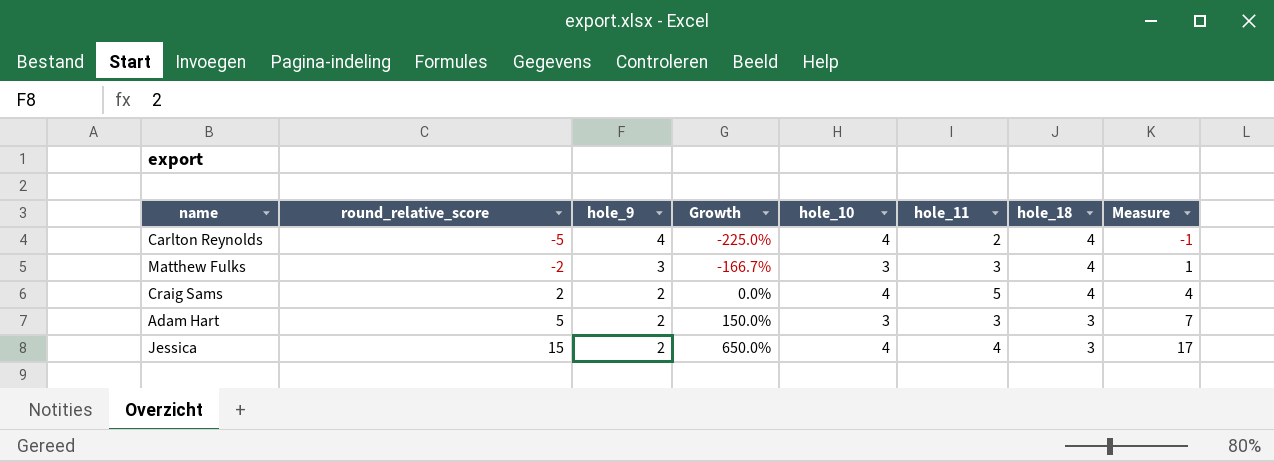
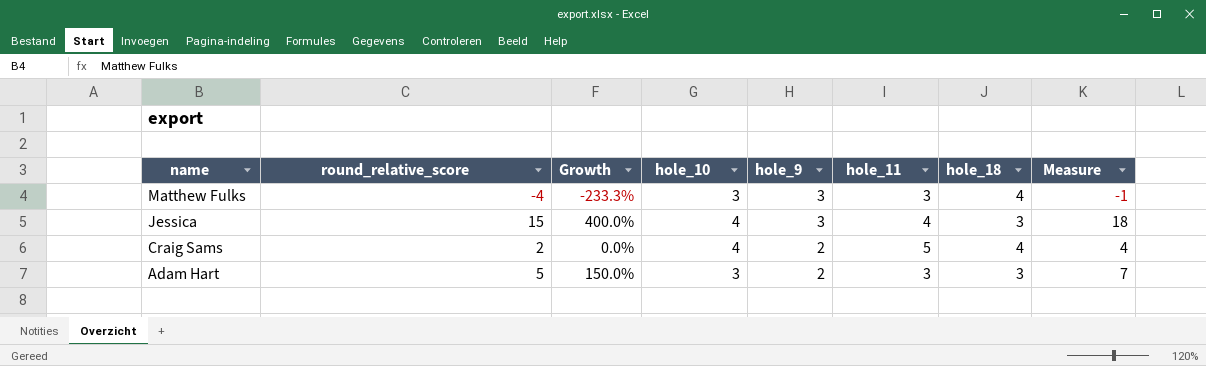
row order: round_relative_score ascending -> name descending
column hole_9 | position: 3 -> 5
row Carlton Reynolds: -5 | 4 | -225.0% | 4 | 2 | 4 | -1 -> none
Matthew Fulks | round_relative_score: -2 -> -4
Matthew Fulks | Growth: -166.7% -> -233.3%
Matthew Fulks | Measure: 1 -> -1
Jessica | Growth: 650.0% -> 400.0%
Jessica | hole_9: 2 -> 3
Jessica | Measure: 17 -> 18

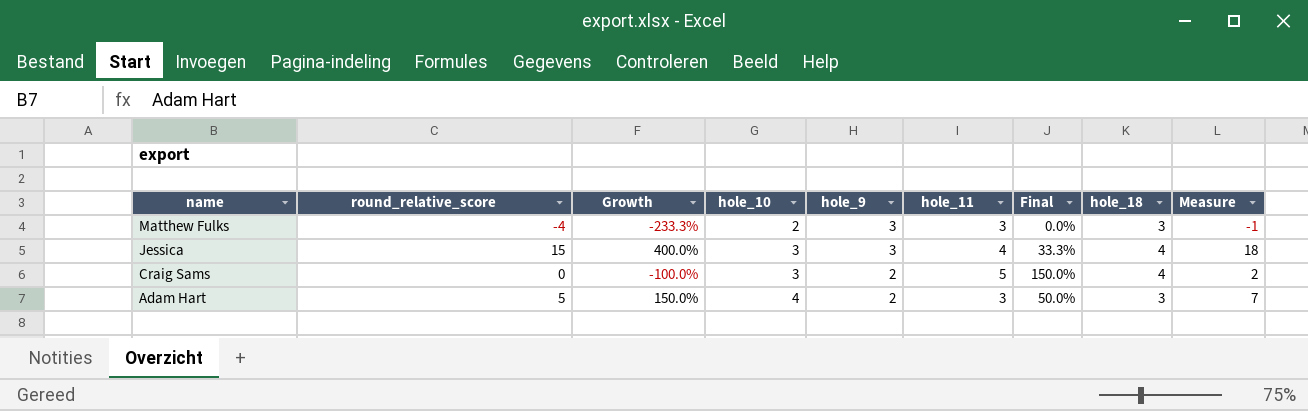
column Final | formula: none -> ([hole_11] - [hole_9]) / [hole_9]
Matthew Fulks | hole_10: 3 -> 2
Matthew Fulks | hole_18: 4 -> 3
Jessica | hole_10: 4 -> 3
Jessica | hole_18: 3 -> 4
Craig Sams | round_relative_score: 2 -> 0
Craig Sams | Growth: 0.0% -> -100.0%
Craig Sams | hole_10: 4 -> 3
Craig Sams | Measure: 4 -> 2
Adam Hart | hole_10: 3 -> 4

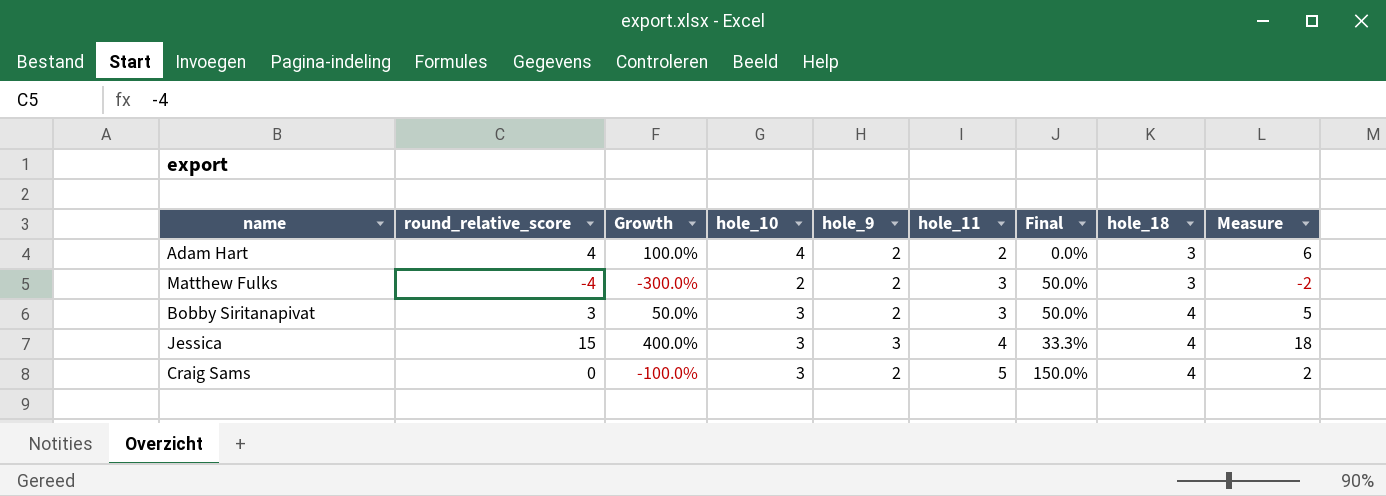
row order: name descending -> hole_11 ascending
Adam Hart | round_relative_score: 5 -> 4
Adam Hart | Growth: 150.0% -> 100.0%
Adam Hart | hole_11: 3 -> 2
Adam Hart | Final: 50.0% -> 0.0%
Adam Hart | Measure: 7 -> 6
Matthew Fulks | Growth: -233.3% -> -300.0%
Matthew Fulks | hole_9: 3 -> 2
Matthew Fulks | Final: 0.0% -> 50.0%
Matthew Fulks | Measure: -1 -> -2
row Bobby Siritanapivat: none -> 3 | 50.0% | 3 | 2 | 3 | 50.0% | 4 | 5

